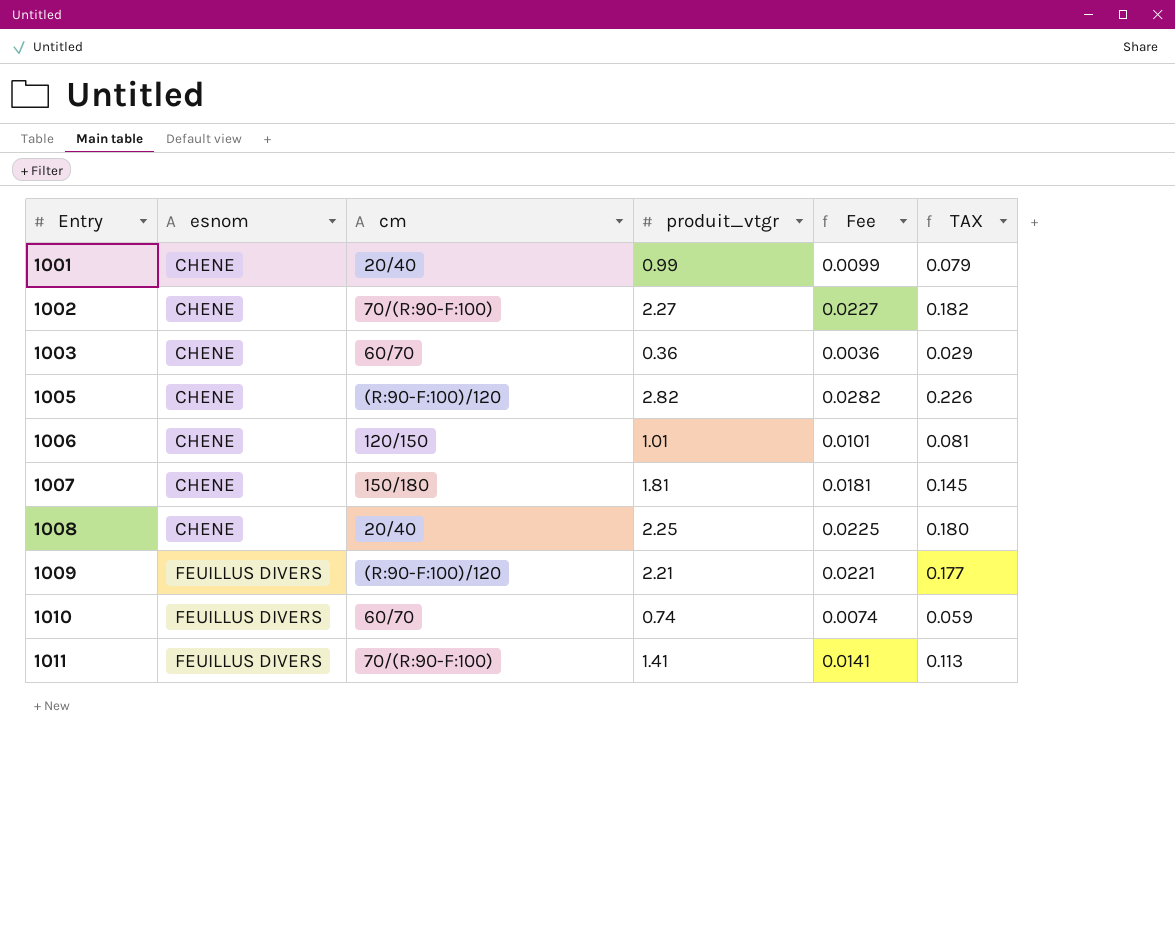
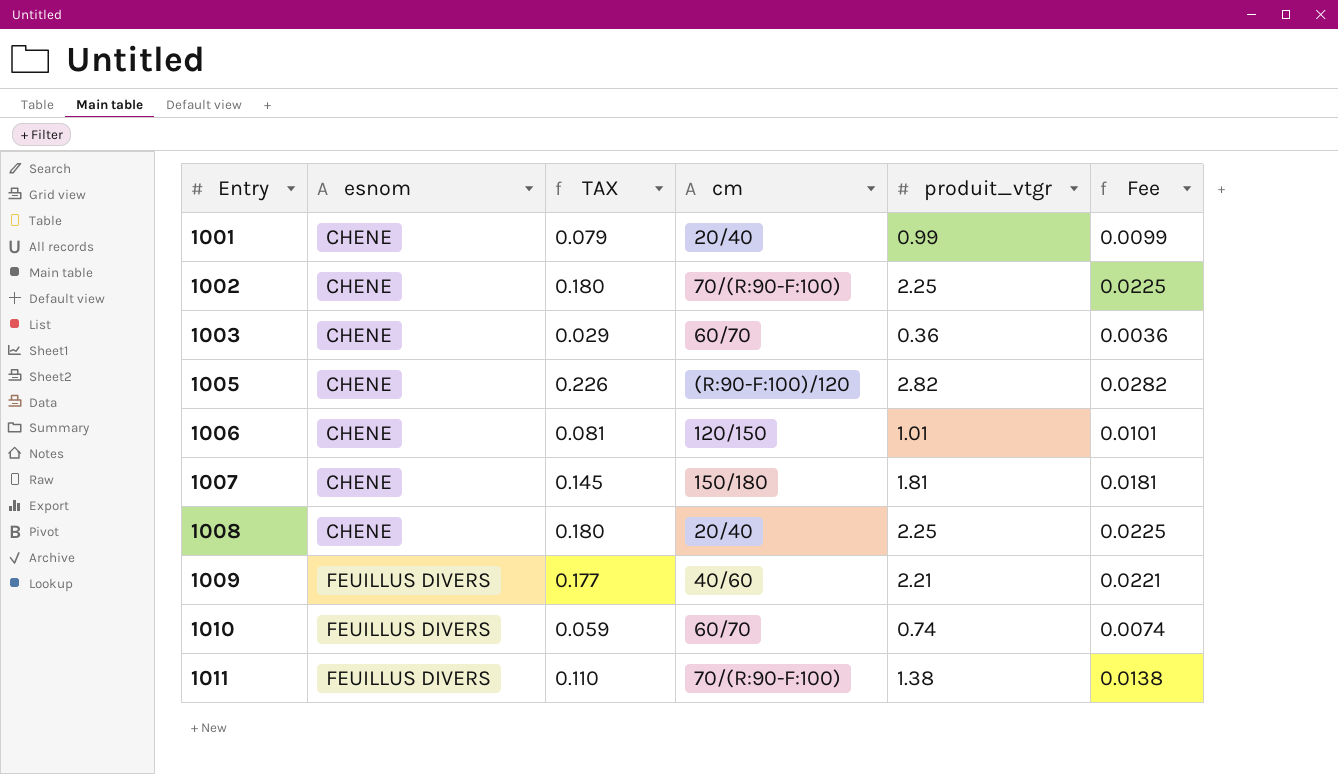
column TAX | position: 6 -> 3
1002 | TAX: 0.182 -> 0.180
1002 | produit_vtgr: 2.27 -> 2.25
1002 | Fee: 0.0227 -> 0.0225
1009 | cm: (R:90-F:100)/120 -> 40/60
1011 | TAX: 0.113 -> 0.110
1011 | produit_vtgr: 1.41 -> 1.38
1011 | Fee: 0.0141 -> 0.0138

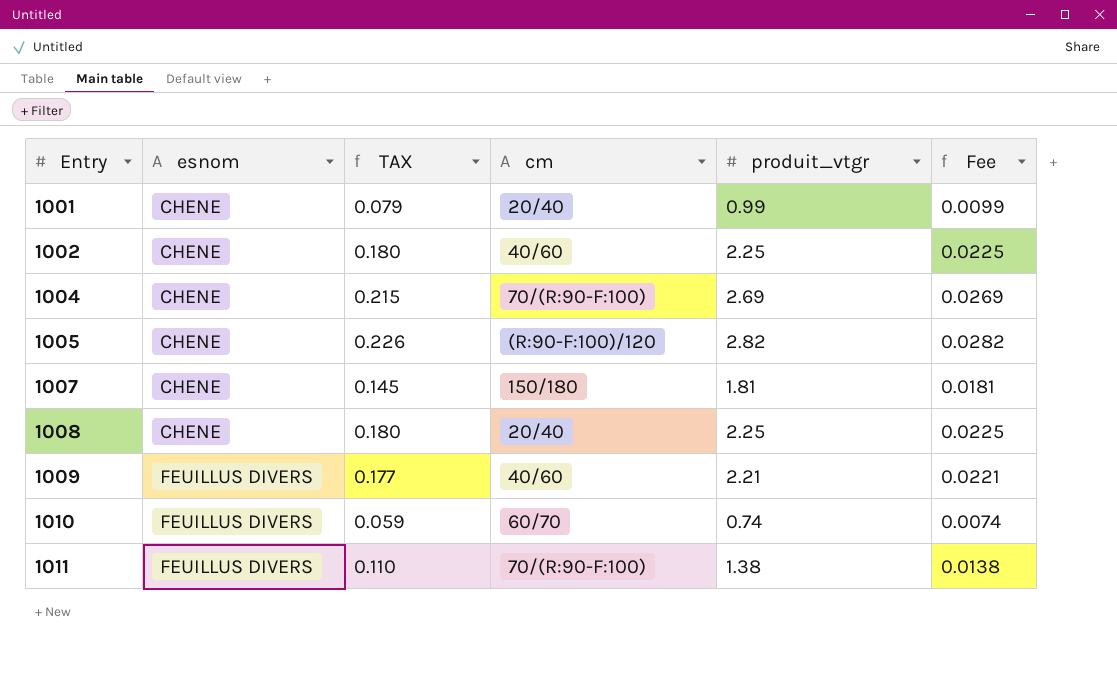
row 1003: CHENE | 0.029 | 60/70 | 0.36 | 0.0036 -> none
row 1006: CHENE | 0.081 | 120/150 | 1.01 | 0.0101 -> none
1002 | cm: 70/(R:90-F:100) -> 40/60
row 1004: none -> CHENE | 0.215 | 70/(R:90-F:100) | 2.69 | 0.0269

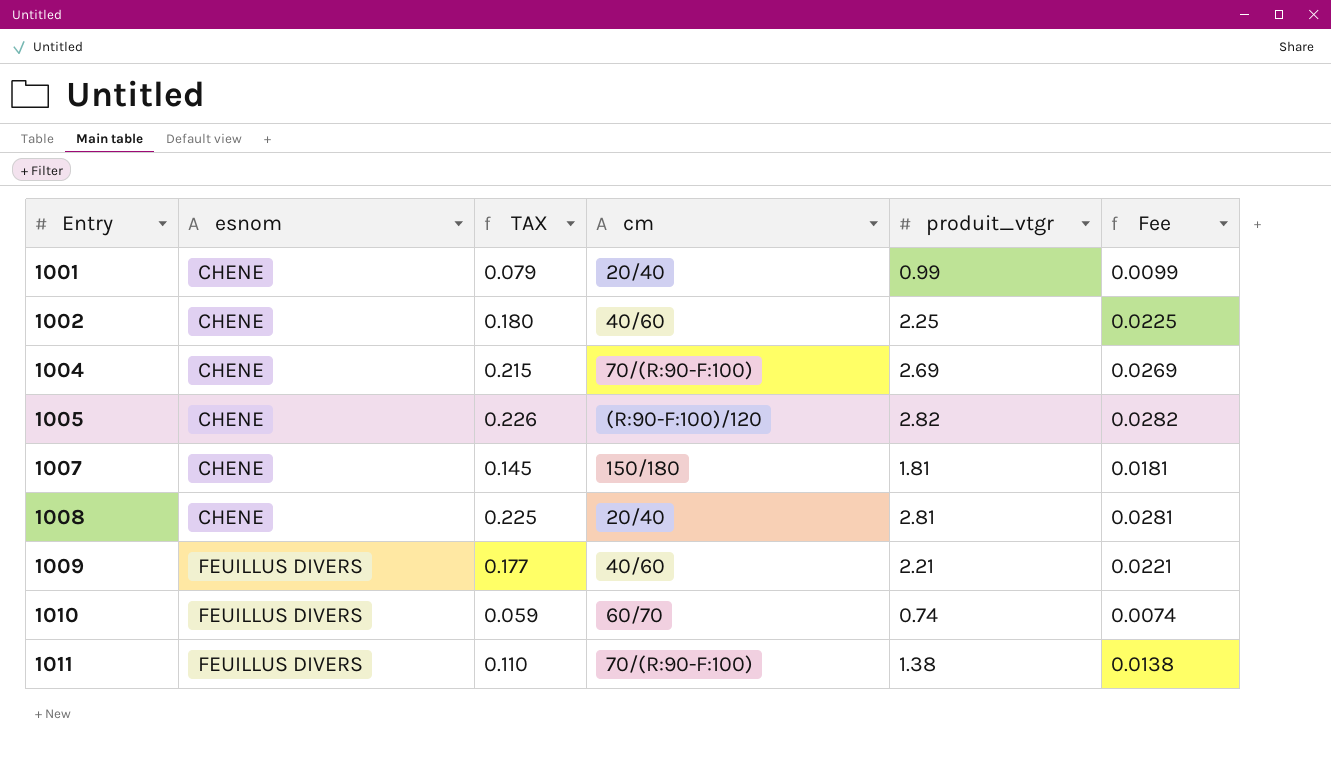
1008 | TAX: 0.180 -> 0.225
1008 | produit_vtgr: 2.25 -> 2.81
1008 | Fee: 0.0225 -> 0.0281

